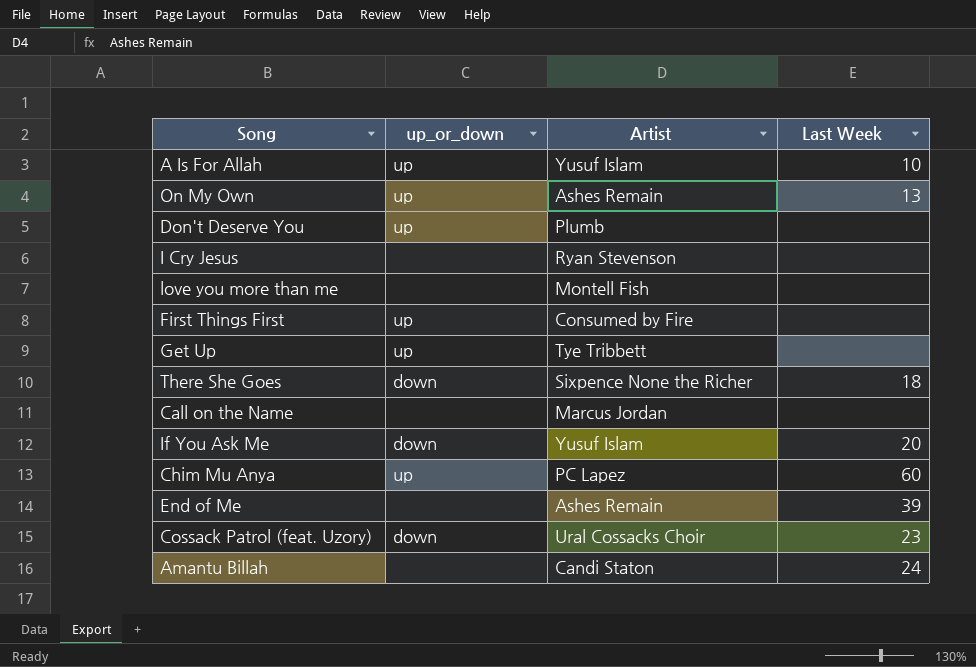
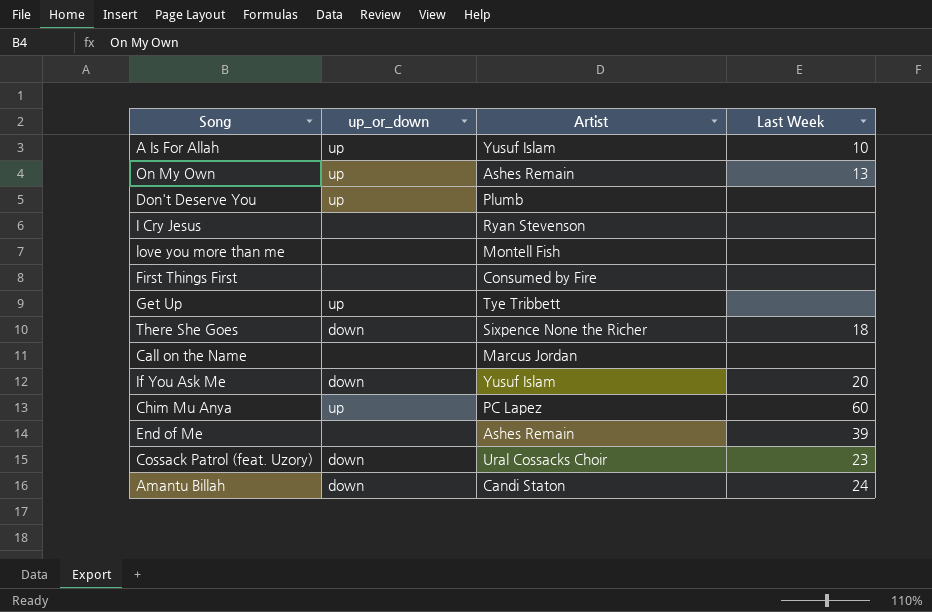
First Things First | up_or_down: up -> none
Amantu Billah | up_or_down: none -> down

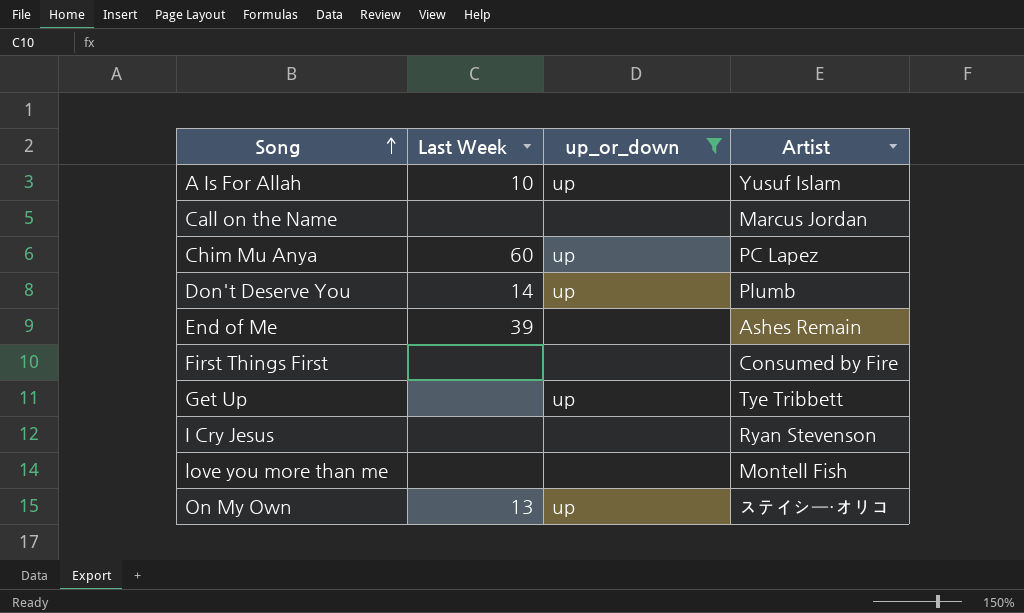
filter: none -> up_or_down != down
row order: none -> Song ascending
column Last Week | position: 4 -> 2
Don't Deserve You | Last Week: none -> 14
On My Own | Artist: Ashes Remain -> ステイシー・オリコ

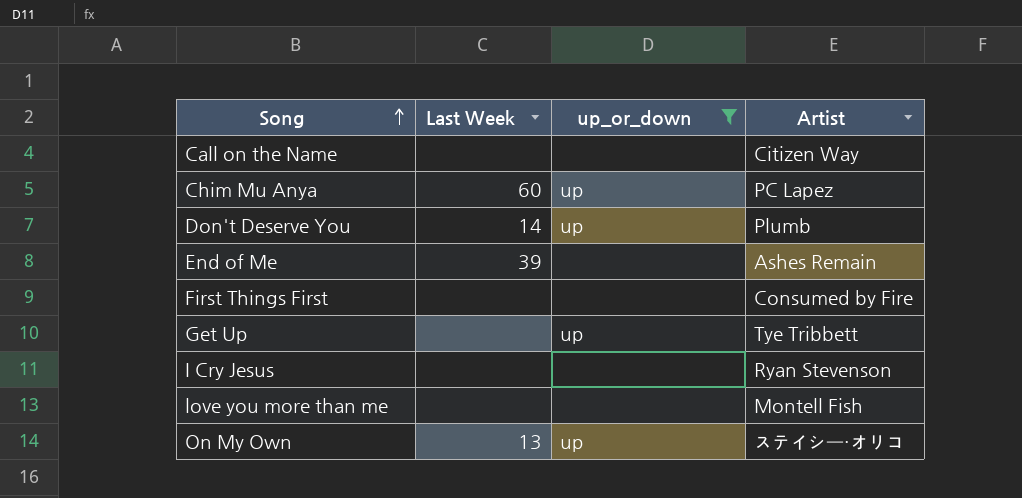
row A Is For Allah: 10 | up | Yusuf Islam -> none
Call on the Name | Artist: Marcus Jordan -> Citizen Way

